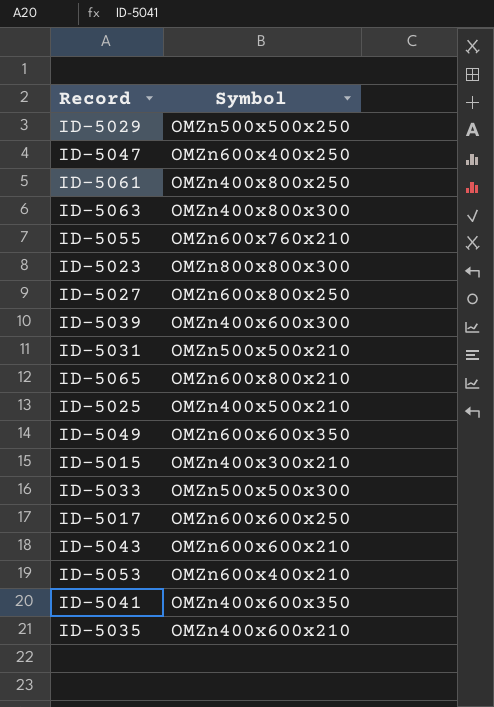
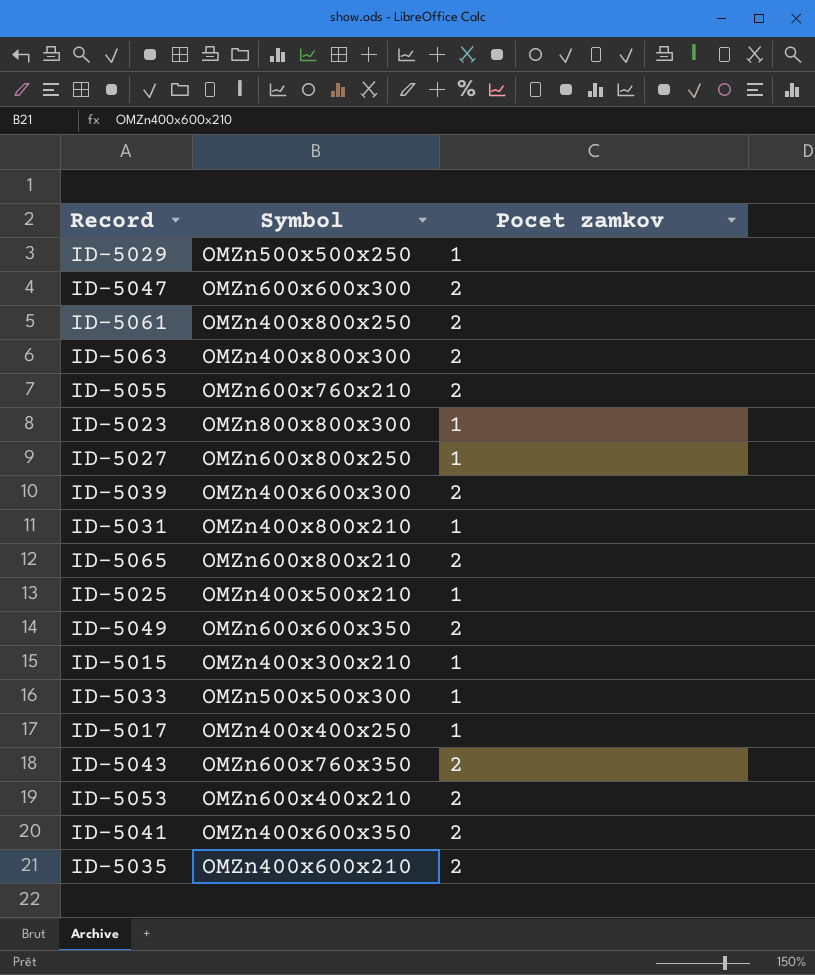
column Pocet zamkov | position: none -> 3
ID-5047 | Symbol: OMZn600x400x250 -> OMZn600x600x300
ID-5031 | Symbol: OMZn500x500x210 -> OMZn400x800x210
ID-5017 | Symbol: OMZn600x600x250 -> OMZn400x400x250
ID-5043 | Symbol: OMZn600x600x210 -> OMZn600x760x350

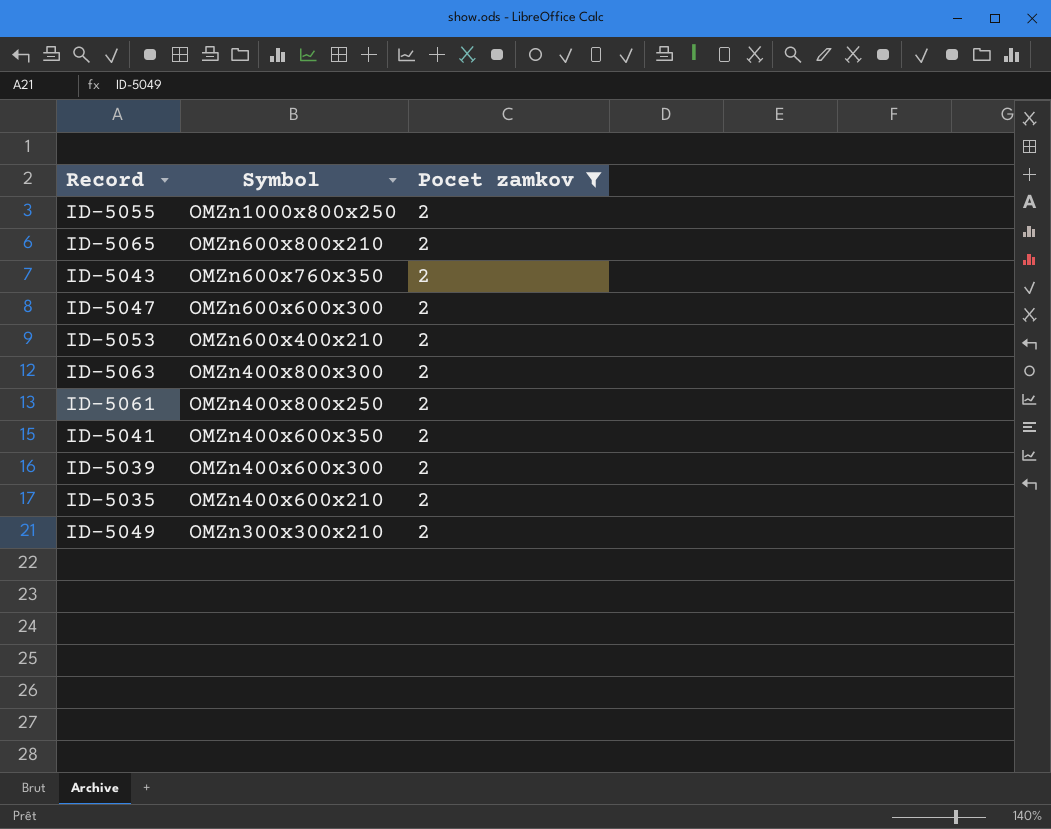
filter: none -> Pocet zamkov = 2
row order: none -> Symbol descending
ID-5055 | Symbol: OMZn600x760x210 -> OMZn1000x800x250
ID-5049 | Symbol: OMZn600x600x350 -> OMZn300x300x210

